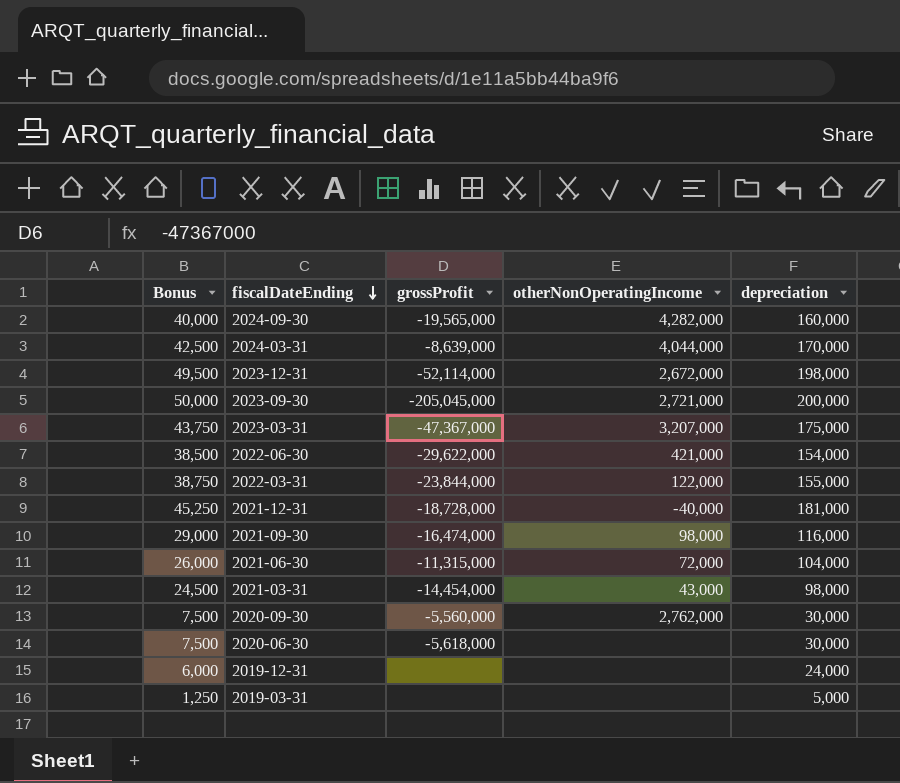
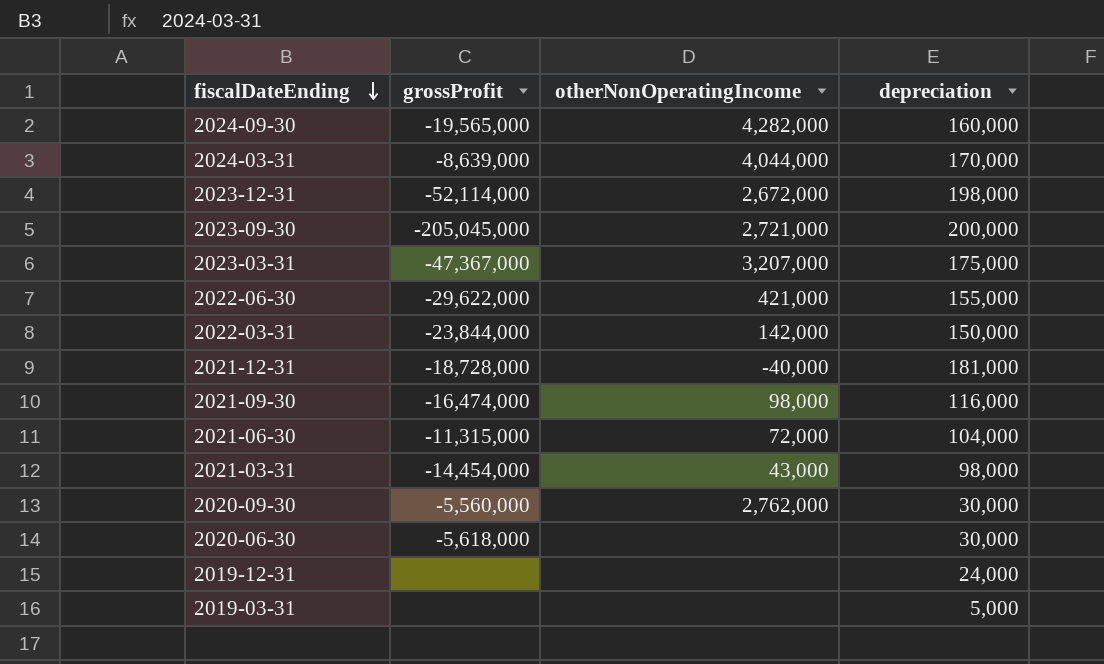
column Bonus | formula: [depreciation] * 0.25 -> none
2022-06-30 | depreciation: 154,000 -> 155,000
2022-03-31 | otherNonOperatingIncome: 122,000 -> 142,000
2022-03-31 | depreciation: 155,000 -> 150,000

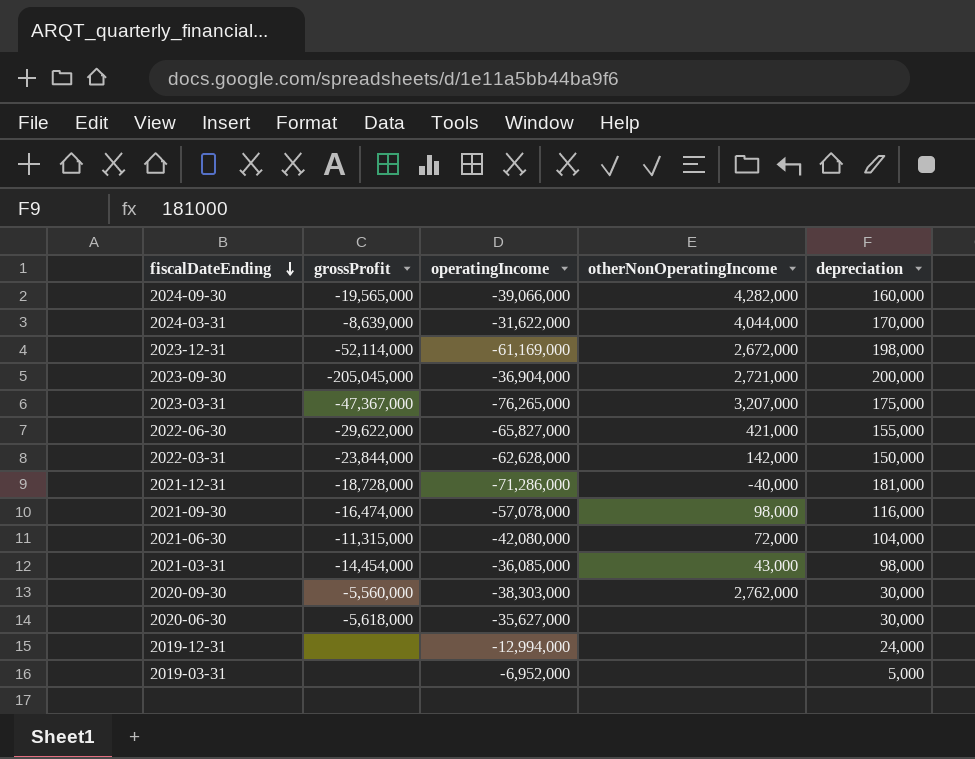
column operatingIncome | position: none -> 3

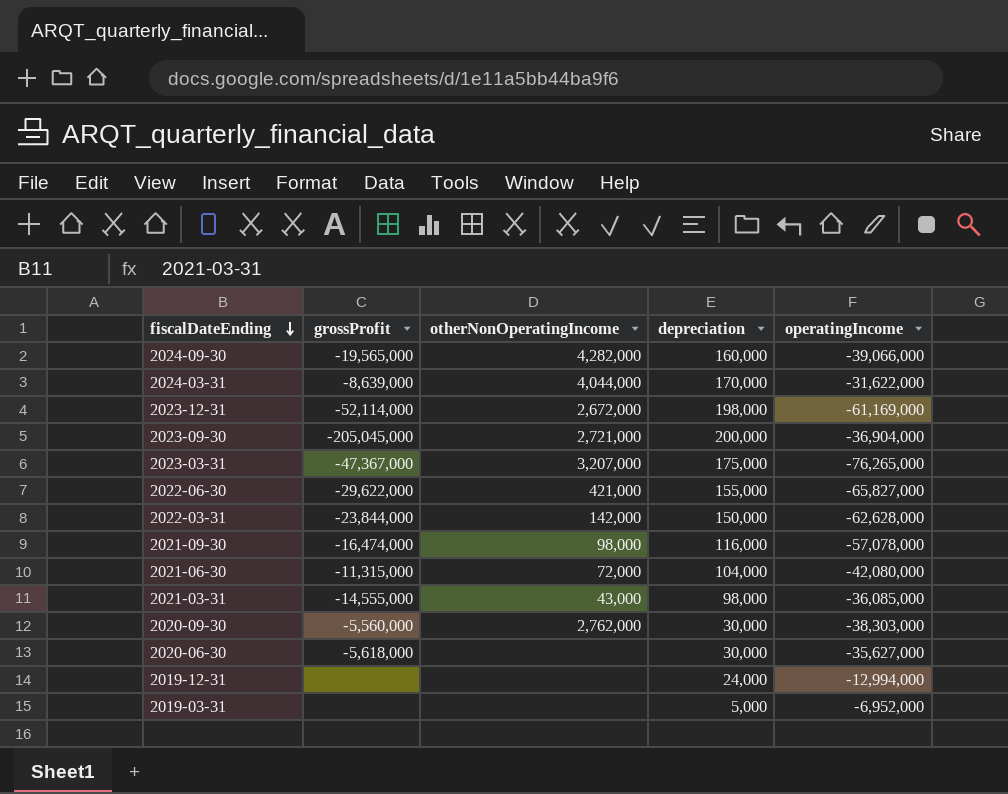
column operatingIncome | position: 3 -> 5
row 2021-12-31: -18,728,000 | -71,286,000 | -40,000 | 181,000 -> none
2021-03-31 | grossProfit: -14,454,000 -> -14,555,000

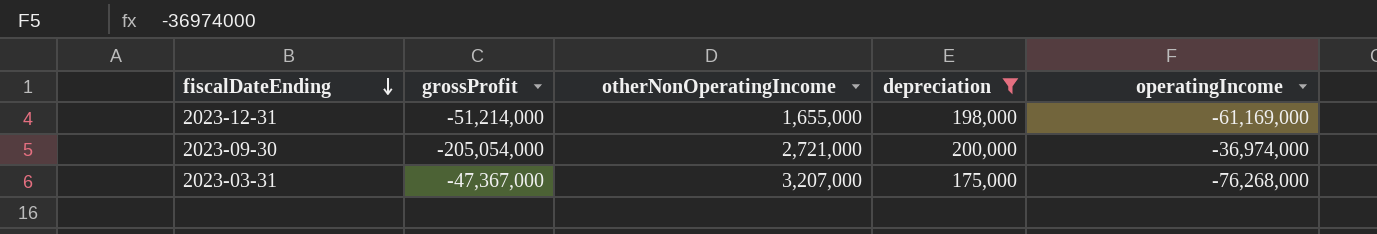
filter: none -> depreciation >= 175,000
2023-12-31 | grossProfit: -52,114,000 -> -51,214,000
2023-12-31 | otherNonOperatingIncome: 2,672,000 -> 1,655,000
2023-09-30 | grossProfit: -205,045,000 -> -205,054,000
2023-09-30 | operatingIncome: -36,904,000 -> -36,974,000
2023-03-31 | operatingIncome: -76,265,000 -> -76,268,000

